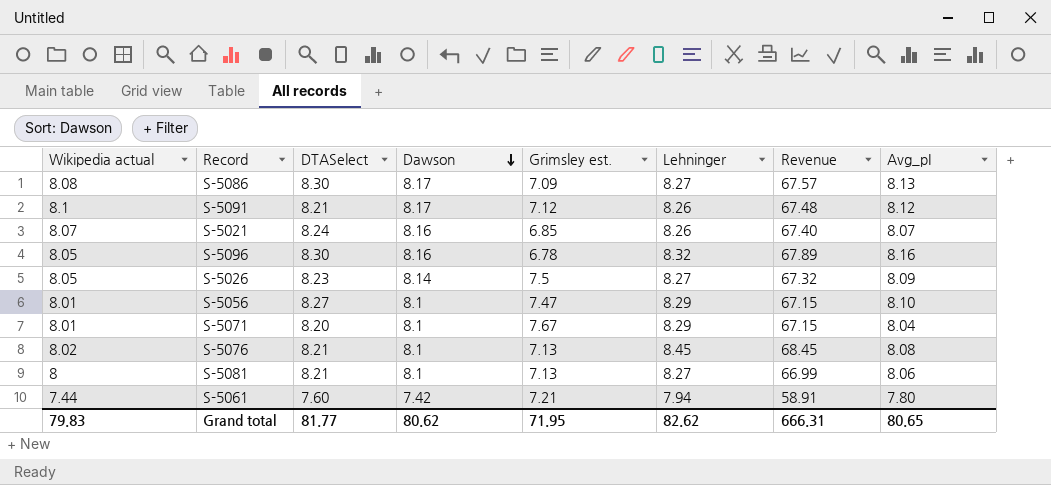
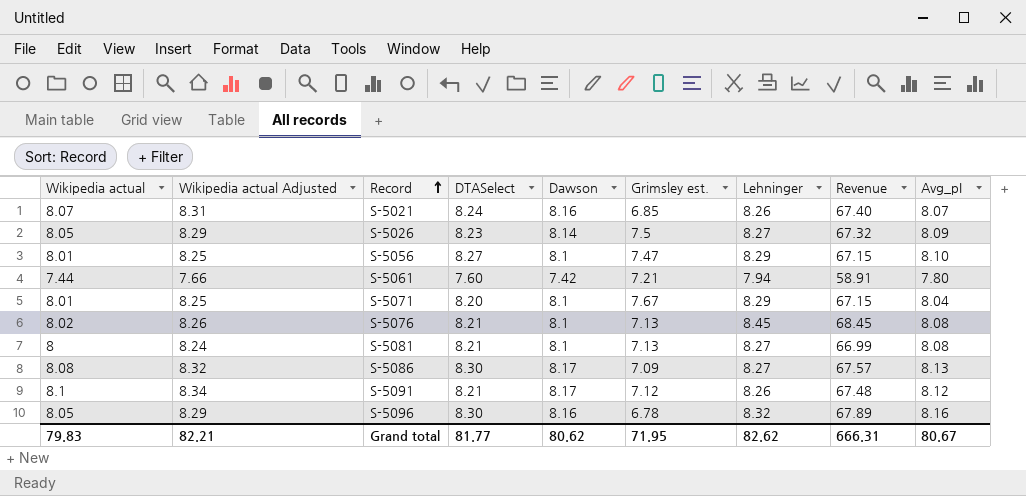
row order: Dawson descending -> Record ascending
column Wikipedia actual Adjusted | formula: none -> [Wikipedia actual] * 1.03
S-5081 | Avg_pI: 8.06 -> 8.08
Grand total | Avg_pI: 80.65 -> 80.67

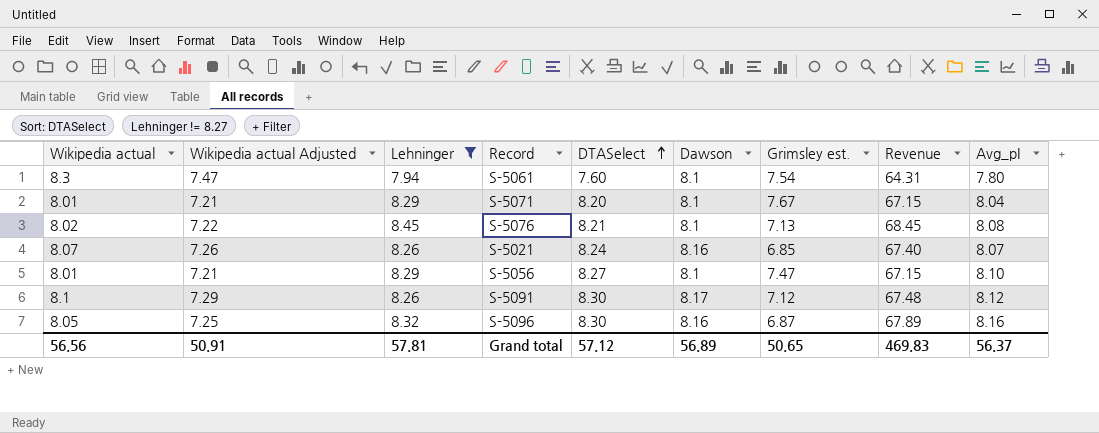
filter: none -> Lehninger != 8.27
row order: Record ascending -> DTASelect ascending
column Wikipedia actual Adjusted | formula: [Wikipedia actual] * 1.03 -> [Wikipedia actual] * 0.9
column Lehninger | position: 7 -> 3
S-5061 | Wikipedia actual: 7.44 -> 8.3
S-5061 | Dawson: 7.42 -> 8.1
S-5061 | Grimsley est.: 7.21 -> 7.54
S-5061 | Revenue: 58.91 -> 64.31
S-5091 | DTASelect: 8.21 -> 8.30
S-5096 | Grimsley est.: 6.78 -> 6.87
Grand total | Wikipedia actual: 79.83 -> 56.56
Grand total | Wikipedia actual Adjusted: 82.21 -> 50.91
Grand total | Lehninger: 82.62 -> 57.81
Grand total | DTASelect: 81.77 -> 57.12
Grand total | Dawson: 80.62 -> 56.89
Grand total | Grimsley est.: 71.95 -> 50.65
Grand total | Revenue: 666.31 -> 469.83
Grand total | Avg_pI: 80.67 -> 56.37

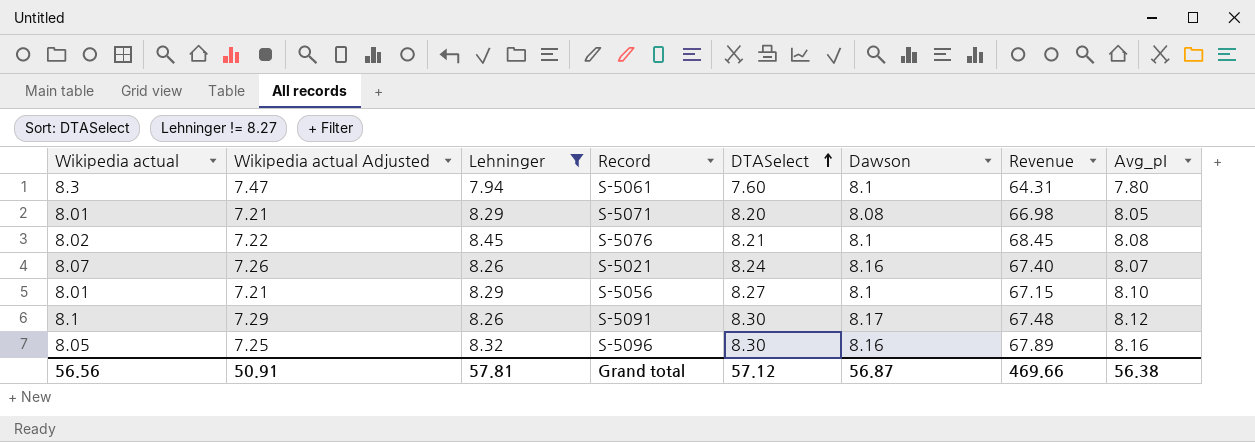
column Grimsley est. | position: 7 -> none
S-5071 | Dawson: 8.1 -> 8.08
S-5071 | Revenue: 67.15 -> 66.98
S-5071 | Avg_pI: 8.04 -> 8.05
Grand total | Dawson: 56.89 -> 56.87
Grand total | Revenue: 469.83 -> 469.66
Grand total | Avg_pI: 56.37 -> 56.38

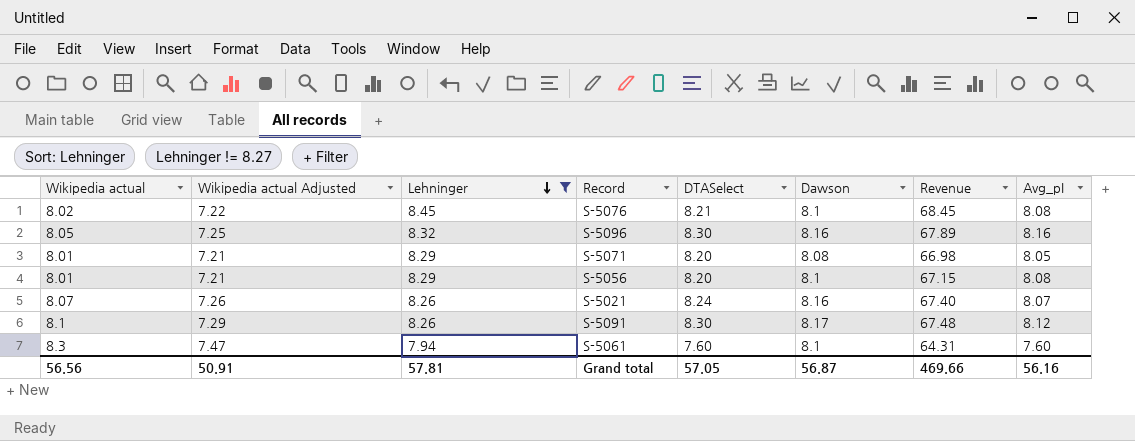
row order: DTASelect ascending -> Lehninger descending
S-5056 | DTASelect: 8.27 -> 8.20
S-5056 | Avg_pI: 8.10 -> 8.08
S-5061 | Avg_pI: 7.80 -> 7.60
Grand total | DTASelect: 57.12 -> 57.05
Grand total | Avg_pI: 56.38 -> 56.16

